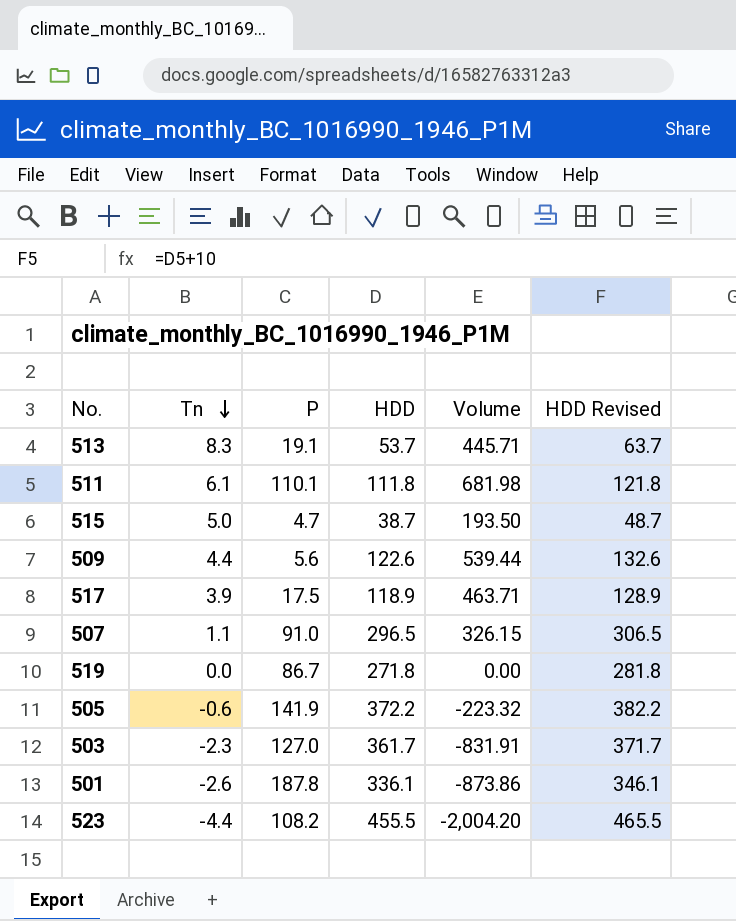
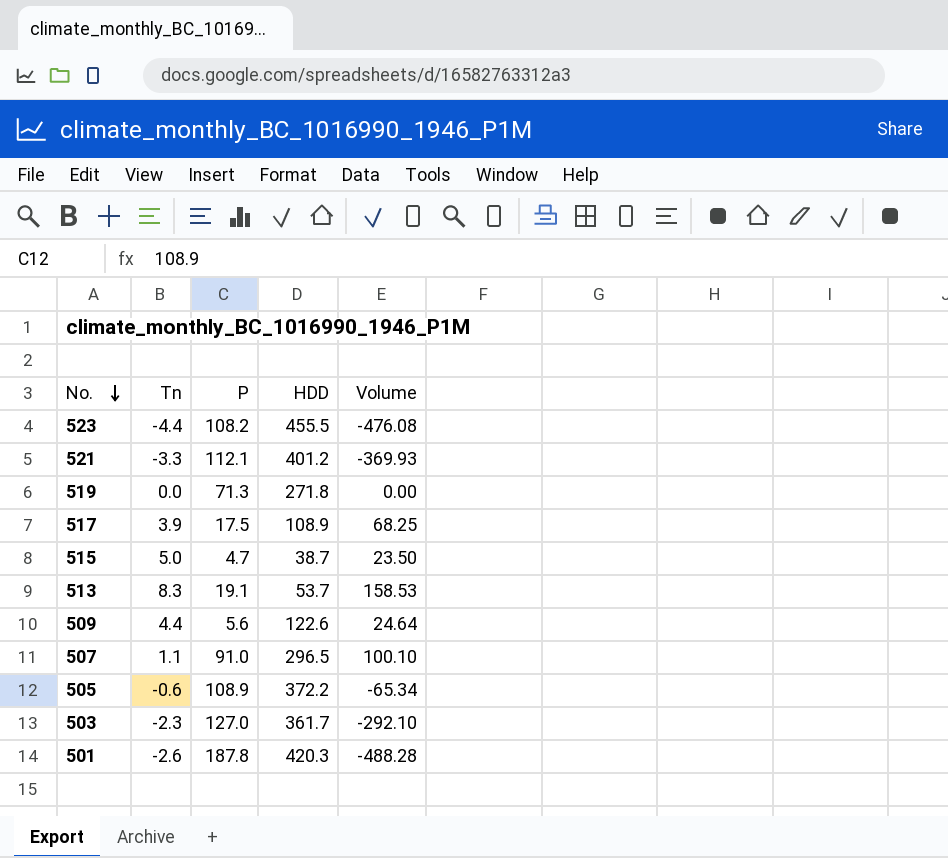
row order: Tn descending -> No. descending
column HDD Revised | formula: [HDD] + 10 -> none
column Volume | formula: [Tn] * [HDD] -> [Tn] * [P]
row 511: 6.1 | 110.1 | 111.8 | 681.98 | 121.8 -> none
row 521: none -> -3.3 | 112.1 | 401.2 | -369.93
519 | P: 86.7 -> 71.3
517 | HDD: 118.9 -> 108.9
505 | P: 141.9 -> 108.9
501 | HDD: 336.1 -> 420.3

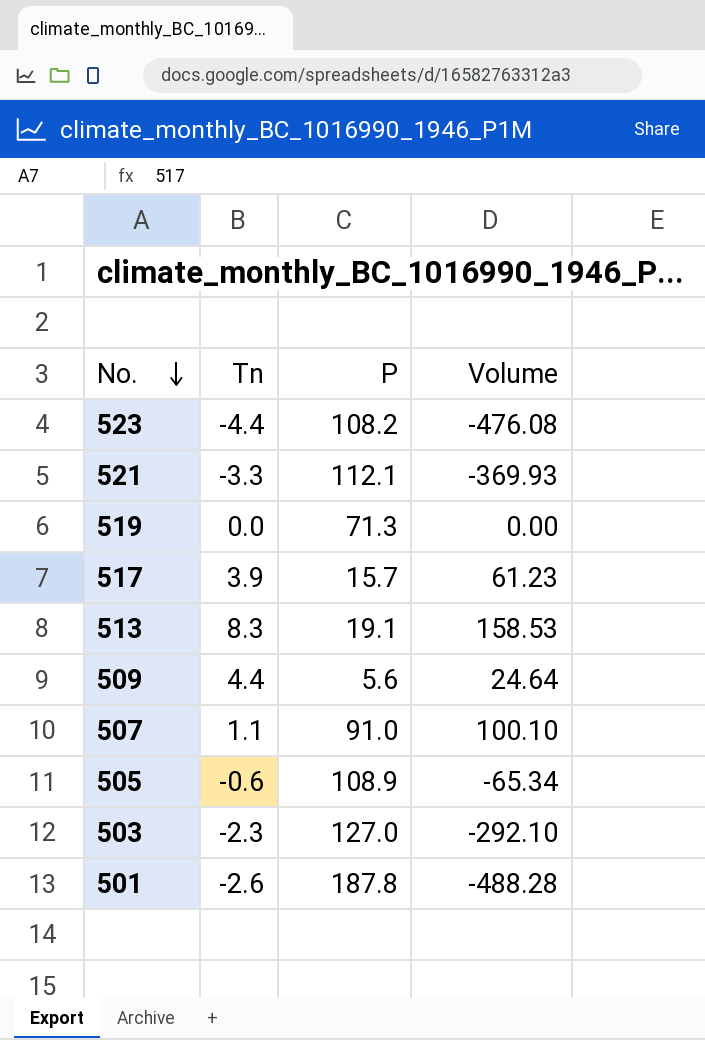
column HDD | position: 4 -> none
row 515: 5.0 | 4.7 | 38.7 | 23.50 -> none
517 | P: 17.5 -> 15.7
517 | Volume: 68.25 -> 61.23

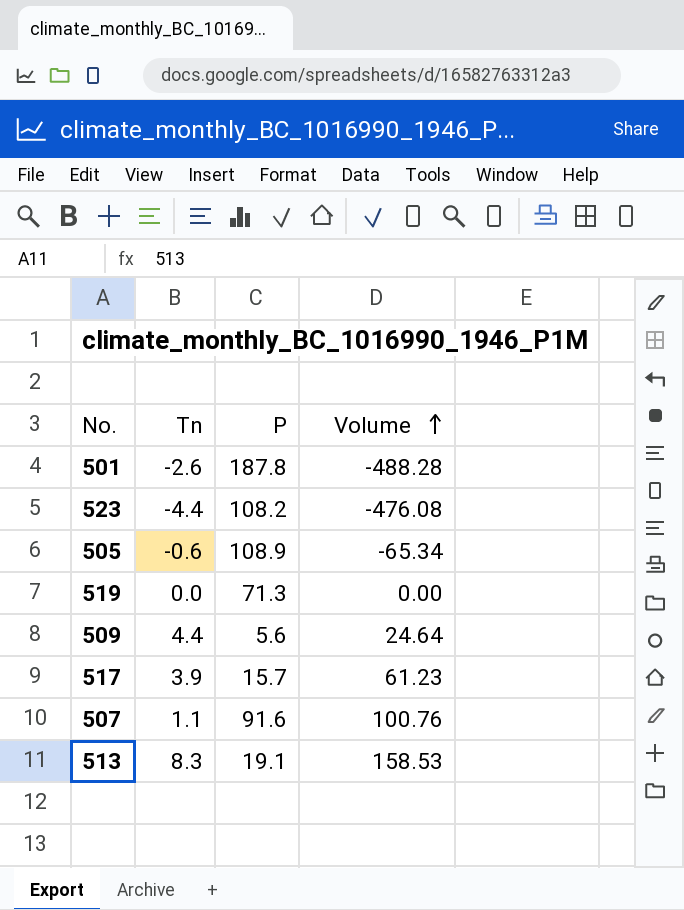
row order: No. descending -> Volume ascending
row 521: -3.3 | 112.1 | -369.93 -> none
row 503: -2.3 | 127.0 | -292.10 -> none
507 | P: 91.0 -> 91.6
507 | Volume: 100.10 -> 100.76

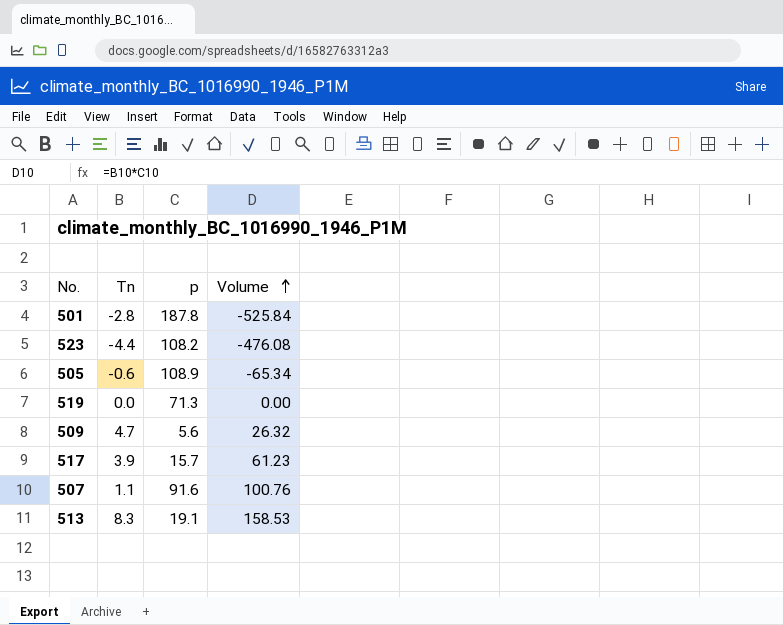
column name: P -> p
501 | Tn: -2.6 -> -2.8
501 | Volume: -488.28 -> -525.84
509 | Tn: 4.4 -> 4.7
509 | Volume: 24.64 -> 26.32

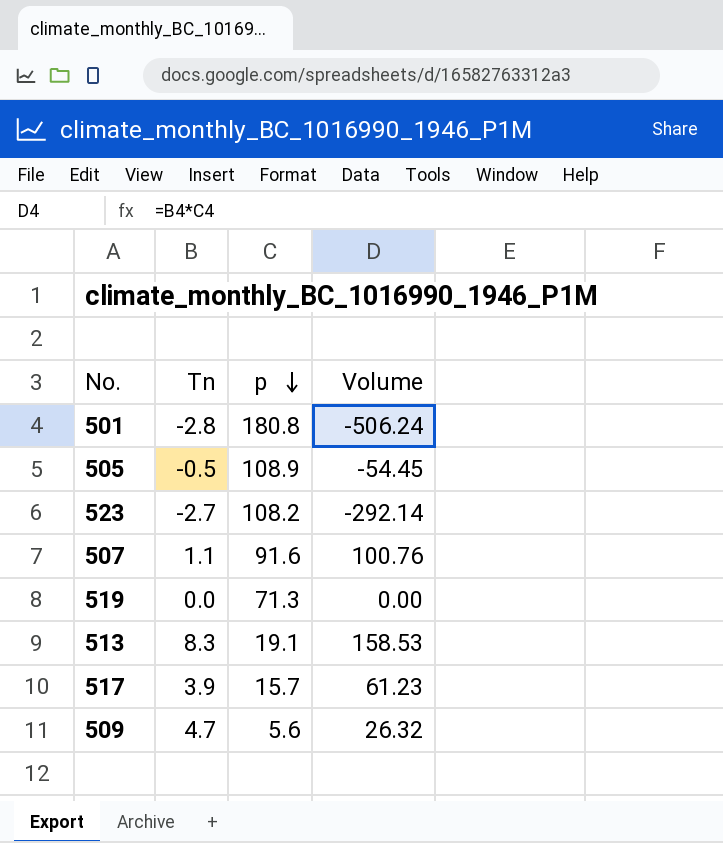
row order: Volume ascending -> p descending
501 | p: 187.8 -> 180.8
501 | Volume: -525.84 -> -506.24
505 | Tn: -0.6 -> -0.5
505 | Volume: -65.34 -> -54.45
523 | Tn: -4.4 -> -2.7
523 | Volume: -476.08 -> -292.14

